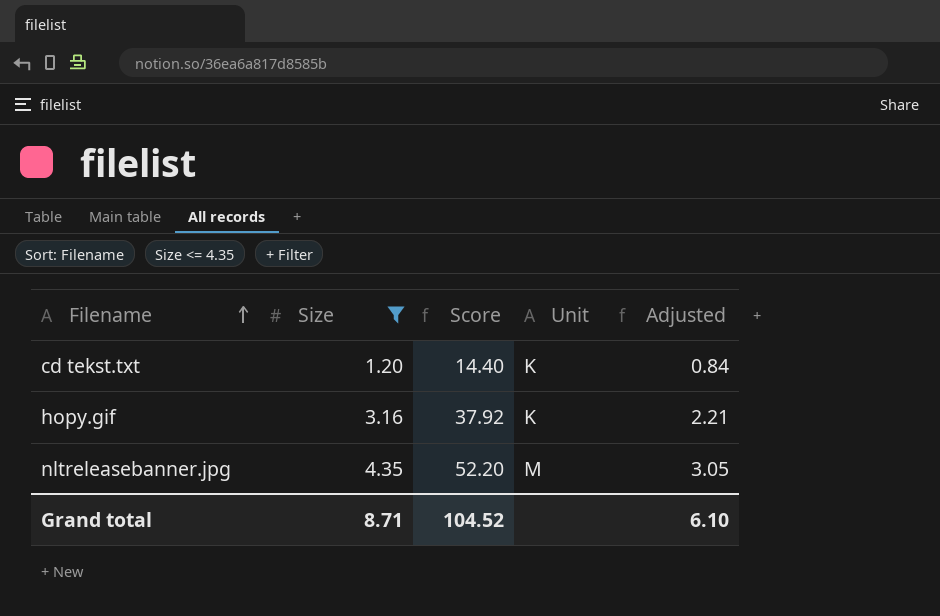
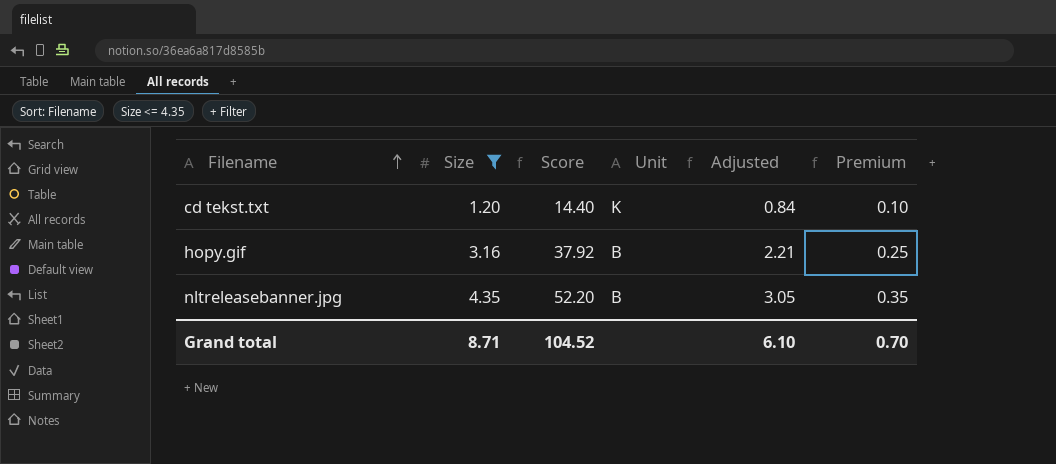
column Premium | formula: none -> [Size] * 0.08
hopy.gif | Unit: K -> B
nltreleasebanner.jpg | Unit: M -> B

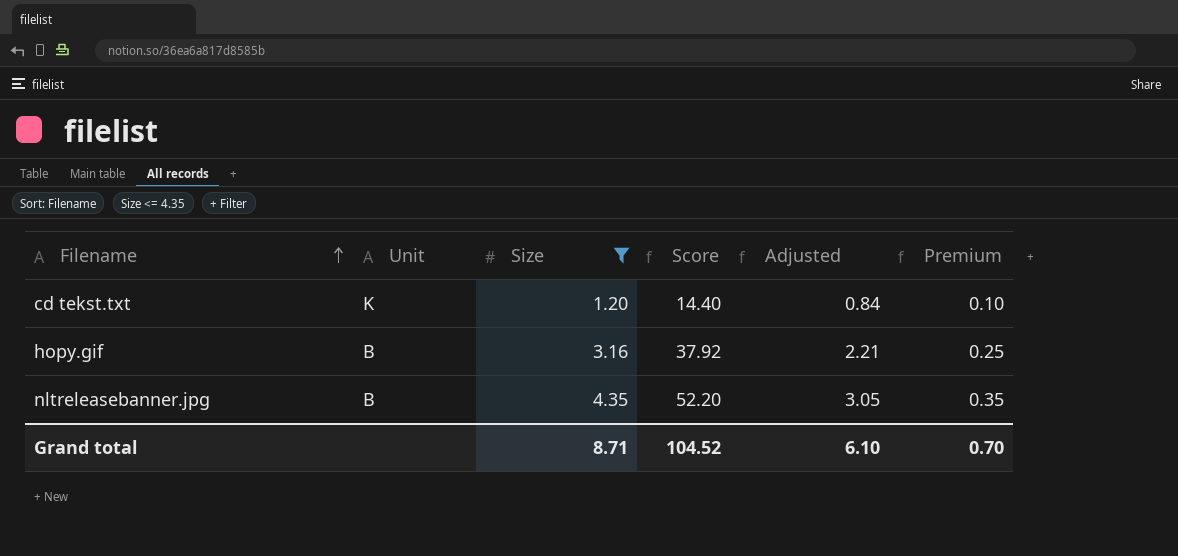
column Unit | position: 4 -> 2

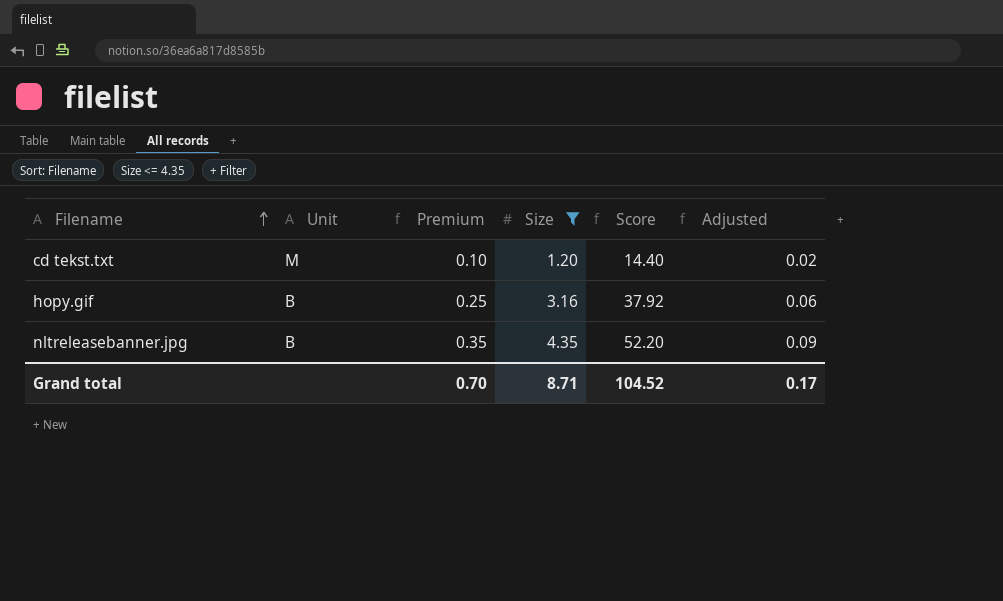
column Premium | position: 6 -> 3
column Adjusted | formula: [Size] * 0.7 -> [Size] * 0.02
cd tekst.txt | Unit: K -> M
Grand total | Adjusted: 6.10 -> 0.17

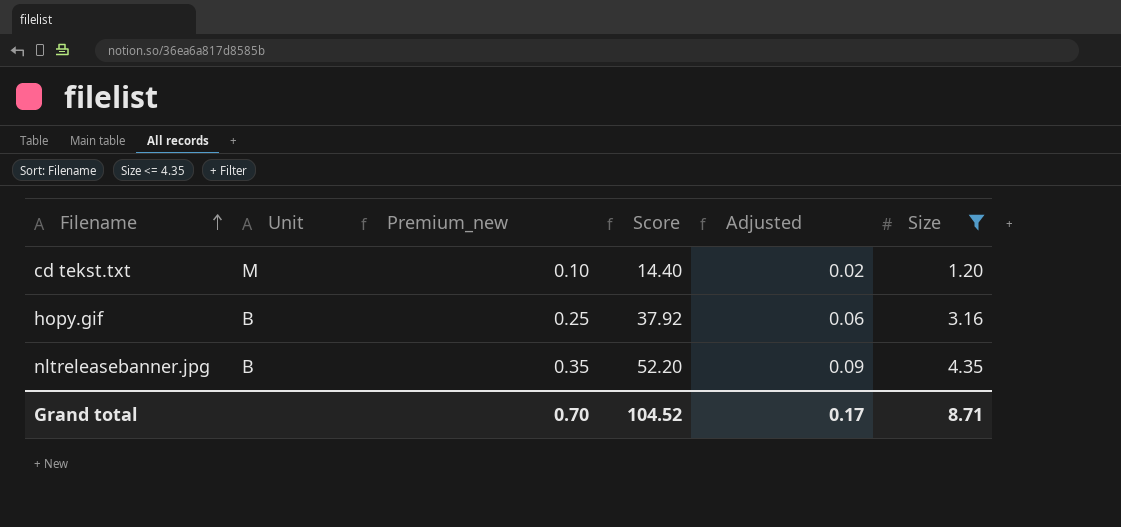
column name: Premium -> Premium_new
column Size | position: 4 -> 6

